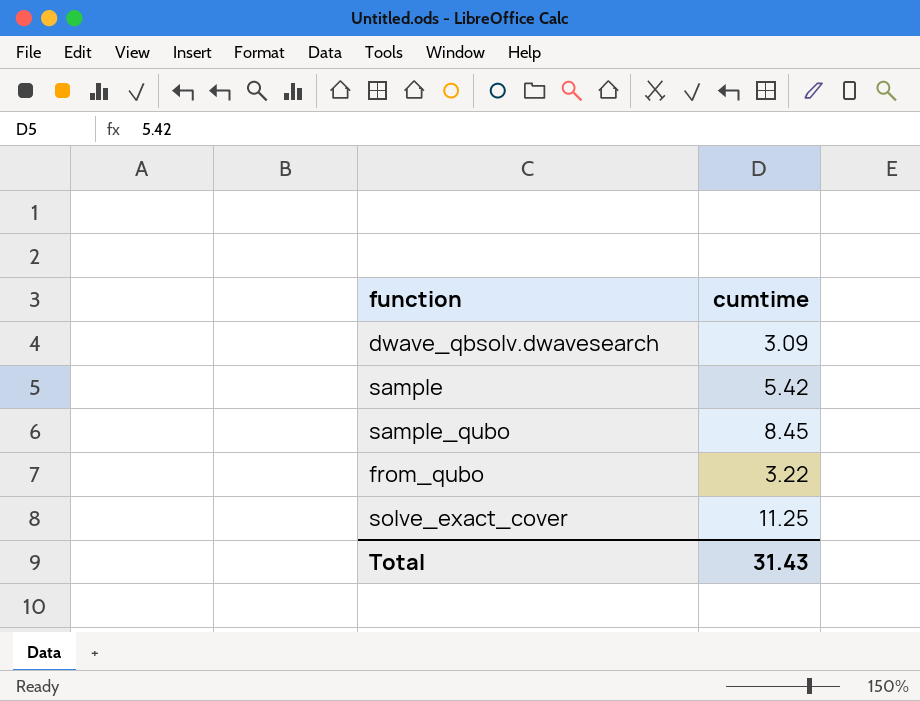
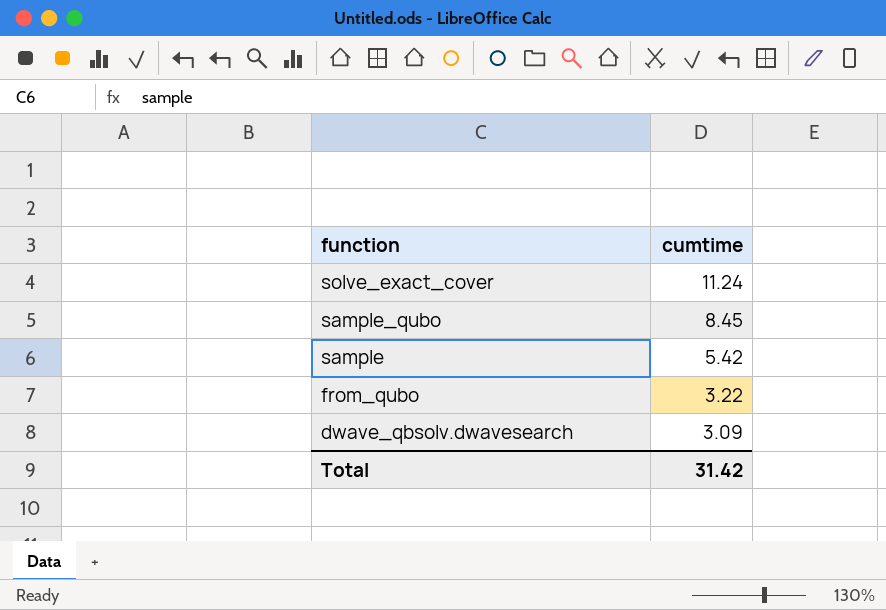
row order: none -> function descending
solve_exact_cover | cumtime: 11.25 -> 11.24
Total | cumtime: 31.43 -> 31.42

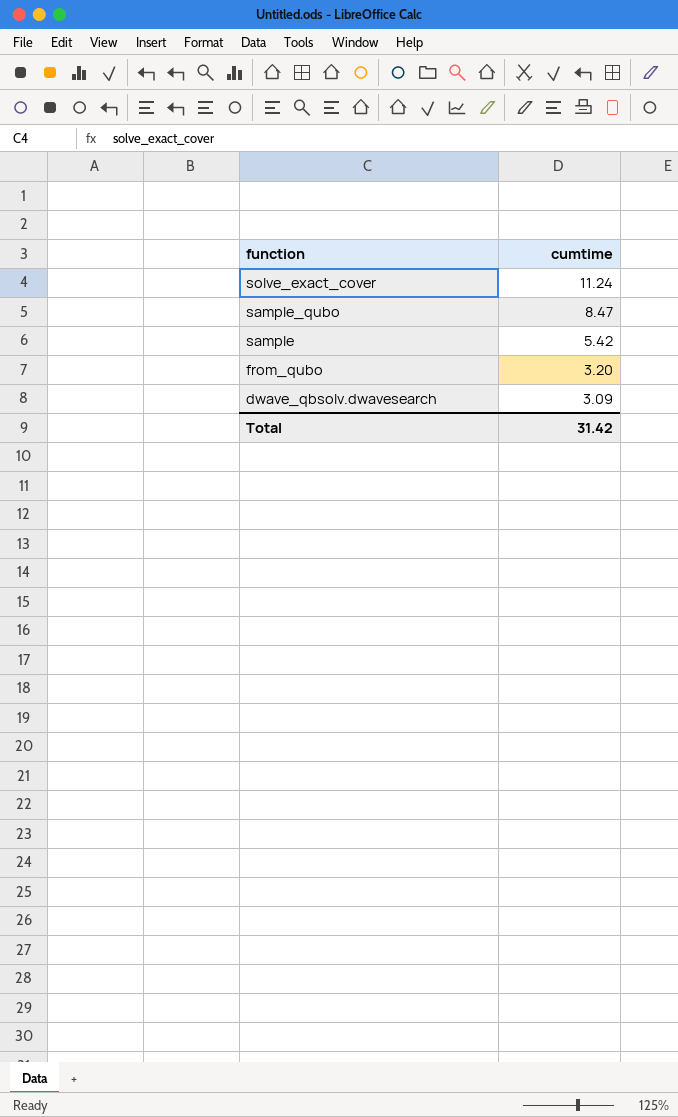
sample_qubo | cumtime: 8.45 -> 8.47
from_qubo | cumtime: 3.22 -> 3.20

